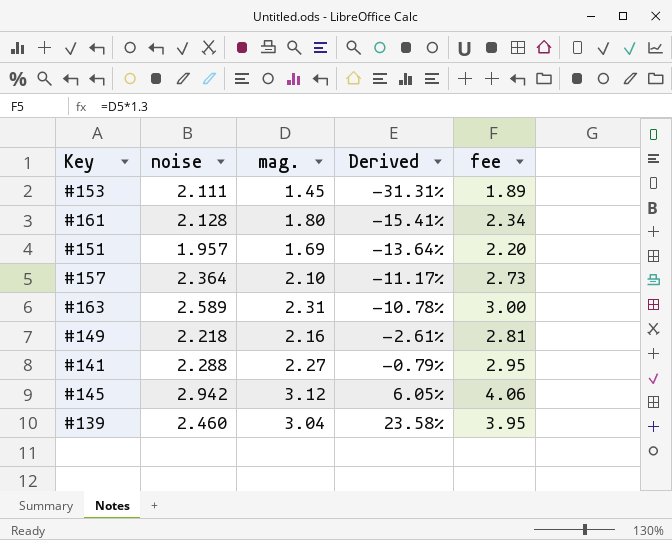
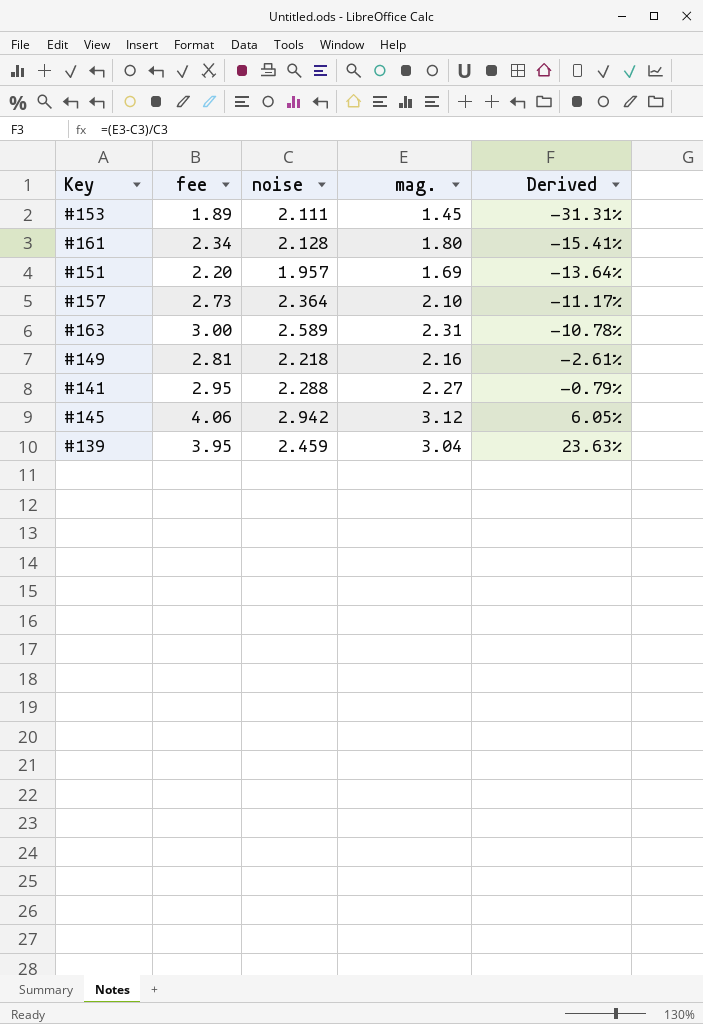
column fee | position: 5 -> 2
#139 | noise: 2.460 -> 2.459
#139 | Derived: 23.58% -> 23.63%

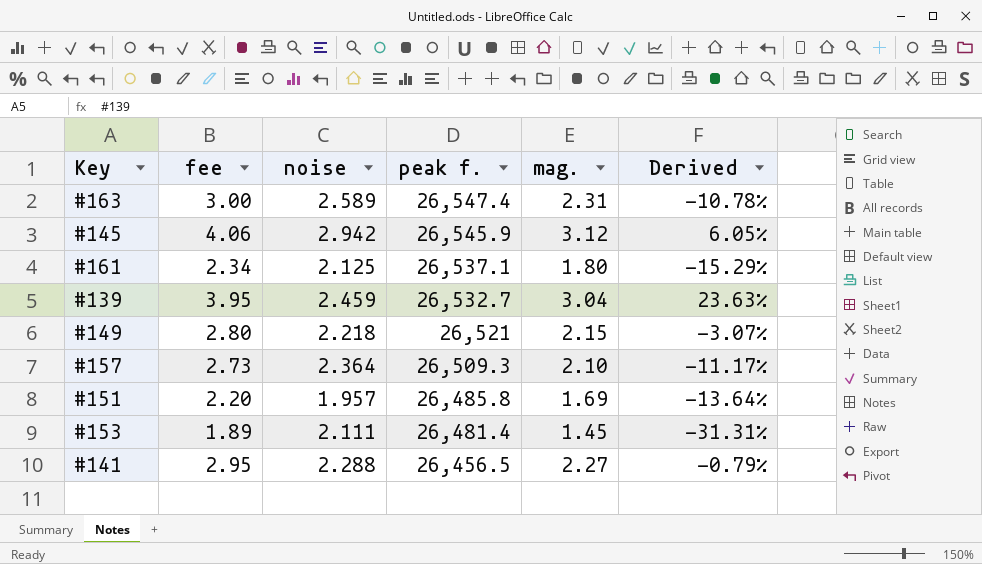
row order: Derived ascending -> peak f. descending
column peak f. | position: none -> 4
#161 | noise: 2.128 -> 2.125
#161 | Derived: -15.41% -> -15.29%
#149 | fee: 2.81 -> 2.80
#149 | mag.: 2.16 -> 2.15
#149 | Derived: -2.61% -> -3.07%

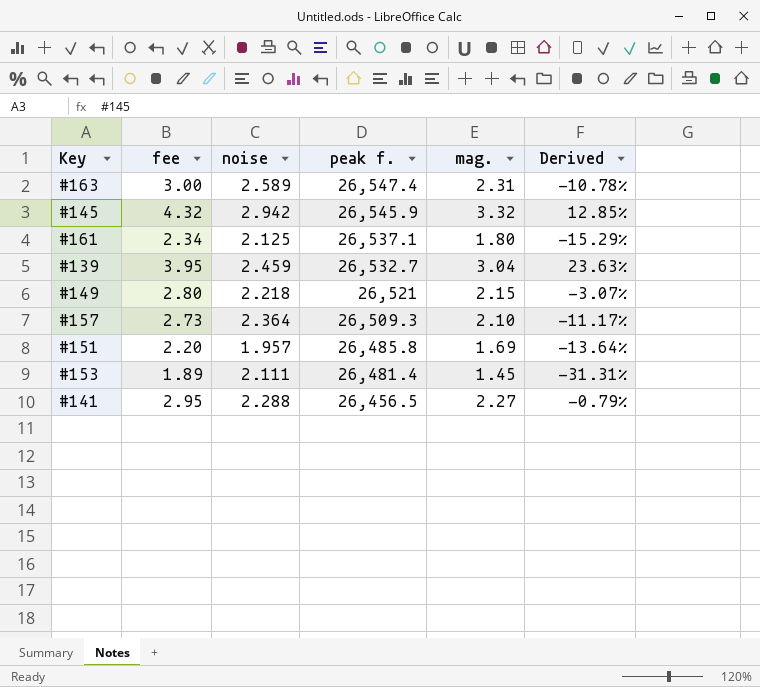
#145 | fee: 4.06 -> 4.32
#145 | mag.: 3.12 -> 3.32
#145 | Derived: 6.05% -> 12.85%

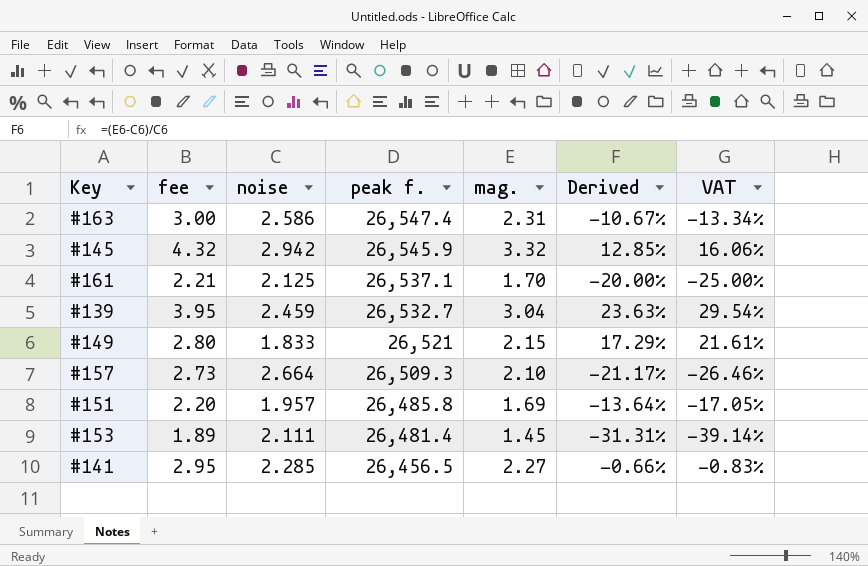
column VAT | formula: none -> [Derived] * 1.25
#163 | noise: 2.589 -> 2.586
#163 | Derived: -10.78% -> -10.67%
#161 | fee: 2.34 -> 2.21
#161 | mag.: 1.80 -> 1.70
#161 | Derived: -15.29% -> -20.00%
#149 | noise: 2.218 -> 1.833
#149 | Derived: -3.07% -> 17.29%
#157 | noise: 2.364 -> 2.664
#157 | Derived: -11.17% -> -21.17%
#141 | noise: 2.288 -> 2.285
#141 | Derived: -0.79% -> -0.66%

